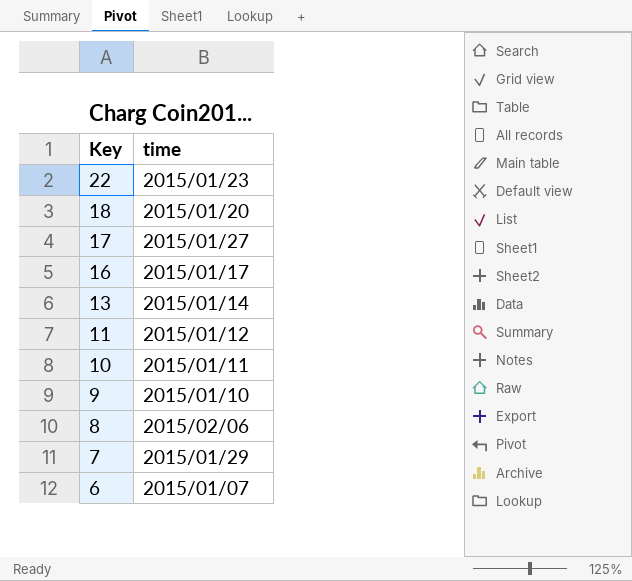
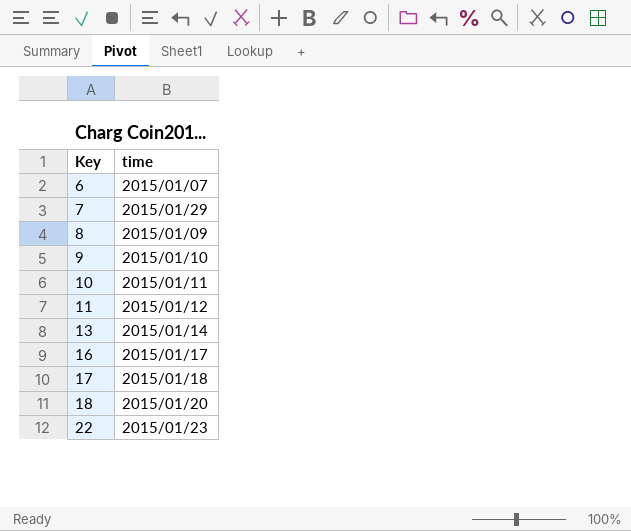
row order: Key descending -> Key ascending
8 | time: 2015/02/06 -> 2015/01/09
17 | time: 2015/01/27 -> 2015/01/18

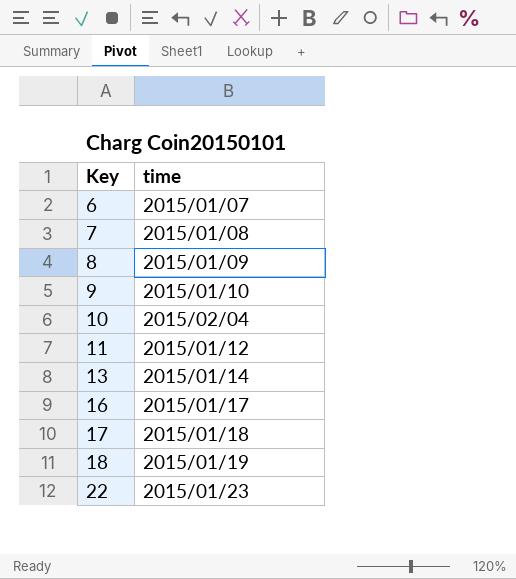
7 | time: 2015/01/29 -> 2015/01/08
10 | time: 2015/01/11 -> 2015/02/04
18 | time: 2015/01/20 -> 2015/01/19

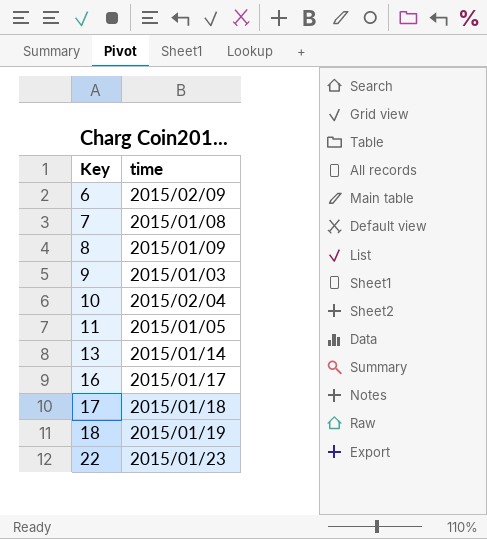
6 | time: 2015/01/07 -> 2015/02/09
9 | time: 2015/01/10 -> 2015/01/03
11 | time: 2015/01/12 -> 2015/01/05

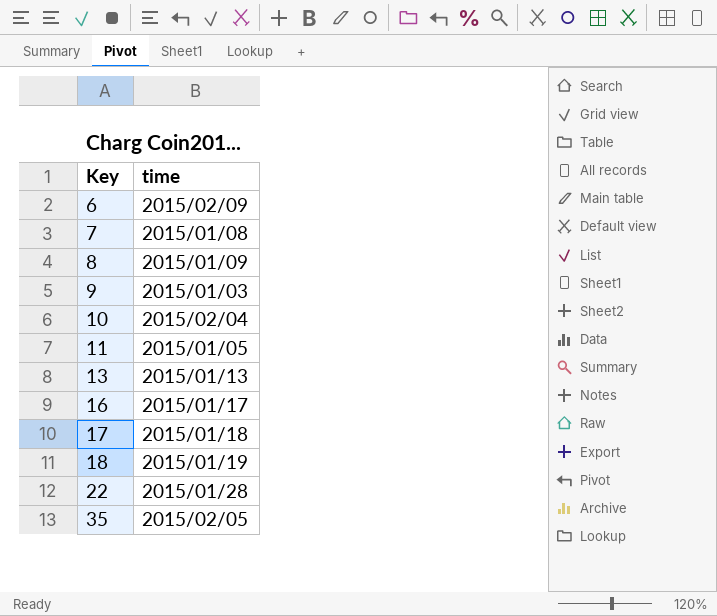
13 | time: 2015/01/14 -> 2015/01/13
22 | time: 2015/01/23 -> 2015/01/28
row 35: none -> 2015/02/05

